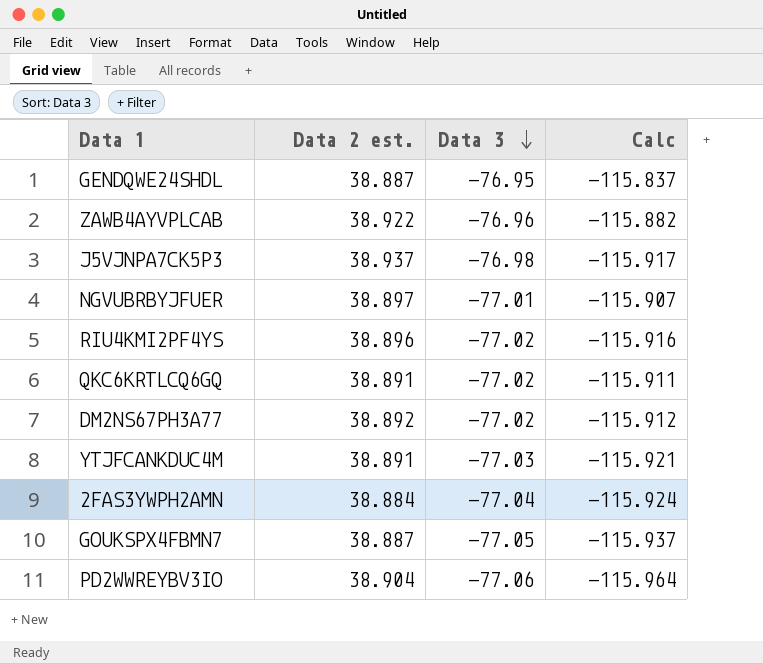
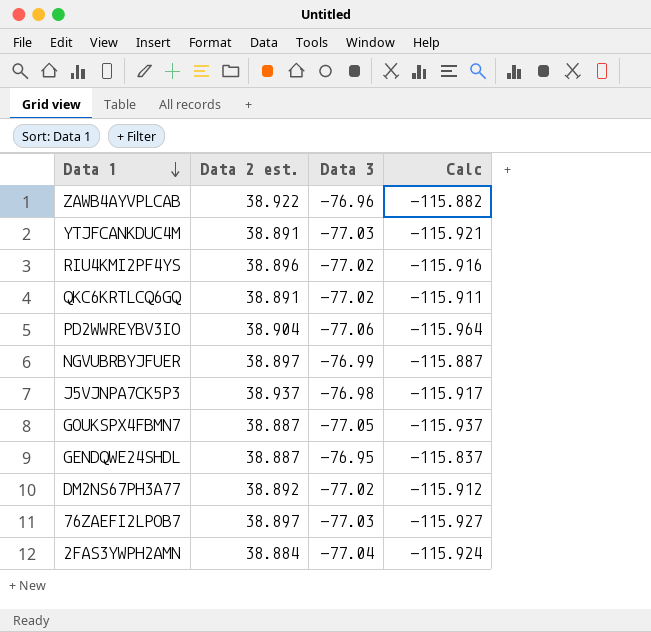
row order: Data 3 descending -> Data 1 descending
NGVUBRBYJFUER | Data 3: -77.01 -> -76.99
NGVUBRBYJFUER | Calc: -115.907 -> -115.887
row 76ZAEFI2LPOB7: none -> 38.897 | -77.03 | -115.927

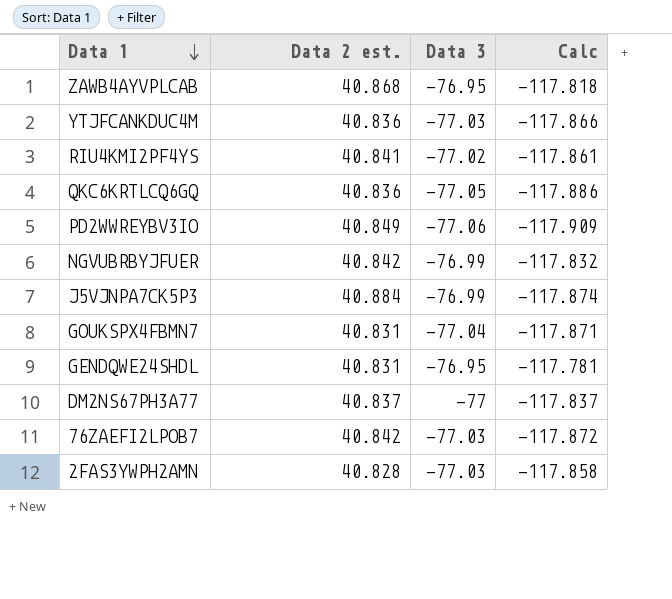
ZAWB4AYVPLCAB | Data 2 est.: 38.922 -> 40.868
ZAWB4AYVPLCAB | Data 3: -76.96 -> -76.95
ZAWB4AYVPLCAB | Calc: -115.882 -> -117.818
YTJFCANKDUC4M | Data 2 est.: 38.891 -> 40.836
YTJFCANKDUC4M | Calc: -115.921 -> -117.866
RIU4KMI2PF4YS | Data 2 est.: 38.896 -> 40.841
RIU4KMI2PF4YS | Calc: -115.916 -> -117.861
QKC6KRTLCQ6GQ | Data 2 est.: 38.891 -> 40.836
QKC6KRTLCQ6GQ | Data 3: -77.02 -> -77.05
QKC6KRTLCQ6GQ | Calc: -115.911 -> -117.886
PD2WWREYBV3IO | Data 2 est.: 38.904 -> 40.849
PD2WWREYBV3IO | Calc: -115.964 -> -117.909
NGVUBRBYJFUER | Data 2 est.: 38.897 -> 40.842
NGVUBRBYJFUER | Calc: -115.887 -> -117.832
J5VJNPA7CK5P3 | Data 2 est.: 38.937 -> 40.884
J5VJNPA7CK5P3 | Data 3: -76.98 -> -76.99
J5VJNPA7CK5P3 | Calc: -115.917 -> -117.874
GOUKSPX4FBMN7 | Data 2 est.: 38.887 -> 40.831
GOUKSPX4FBMN7 | Data 3: -77.05 -> -77.04
GOUKSPX4FBMN7 | Calc: -115.937 -> -117.871
GENDQWE24SHDL | Data 2 est.: 38.887 -> 40.831
GENDQWE24SHDL | Calc: -115.837 -> -117.781
DM2NS67PH3A77 | Data 2 est.: 38.892 -> 40.837
DM2NS67PH3A77 | Data 3: -77.02 -> -77
DM2NS67PH3A77 | Calc: -115.912 -> -117.837
76ZAEFI2LPOB7 | Data 2 est.: 38.897 -> 40.842
76ZAEFI2LPOB7 | Calc: -115.927 -> -117.872
2FAS3YWPH2AMN | Data 2 est.: 38.884 -> 40.828
2FAS3YWPH2AMN | Data 3: -77.04 -> -77.03
2FAS3YWPH2AMN | Calc: -115.924 -> -117.858

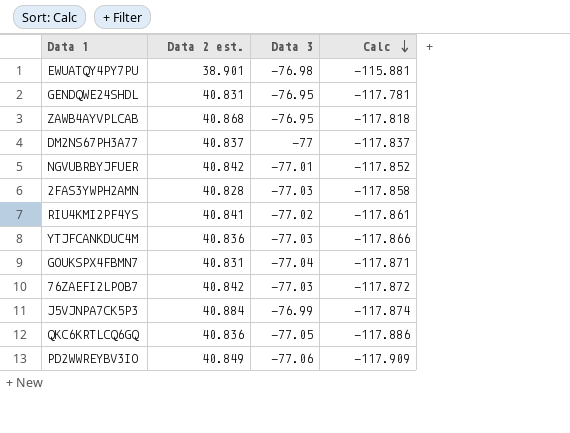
row order: Data 1 descending -> Calc descending
row EWUATQY4PY7PU: none -> 38.901 | -76.98 | -115.881
NGVUBRBYJFUER | Data 3: -76.99 -> -77.01
NGVUBRBYJFUER | Calc: -117.832 -> -117.852

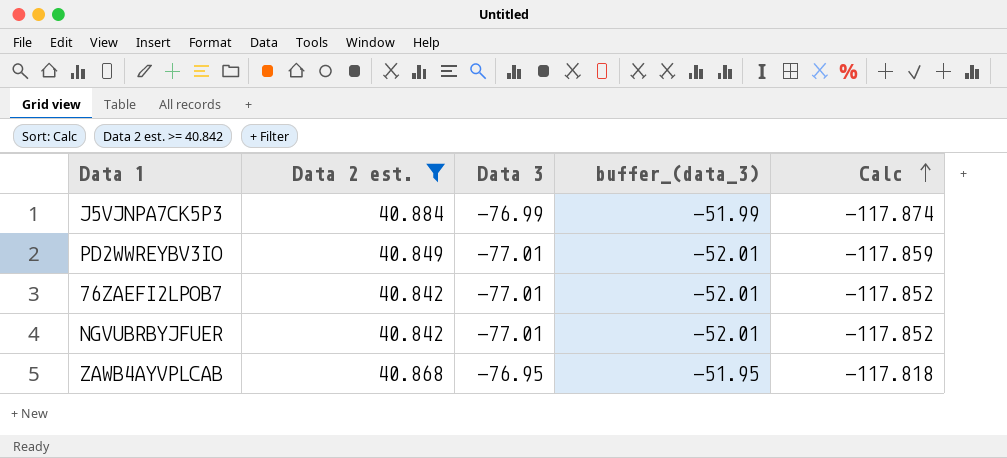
filter: none -> Data 2 est. >= 40.842
row order: Calc descending -> Calc ascending
column buffer_(data_3) | formula: none -> [Data 3] + 25
PD2WWREYBV3IO | Data 3: -77.06 -> -77.01
PD2WWREYBV3IO | Calc: -117.909 -> -117.859
76ZAEFI2LPOB7 | Data 3: -77.03 -> -77.01
76ZAEFI2LPOB7 | Calc: -117.872 -> -117.852

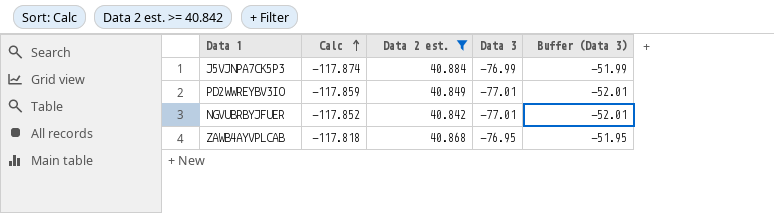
column Calc | position: 5 -> 2
column name: buffer_(data_3) -> Buffer (Data 3)
row 76ZAEFI2LPOB7: 40.842 | -77.01 | -52.01 | -117.852 -> none

